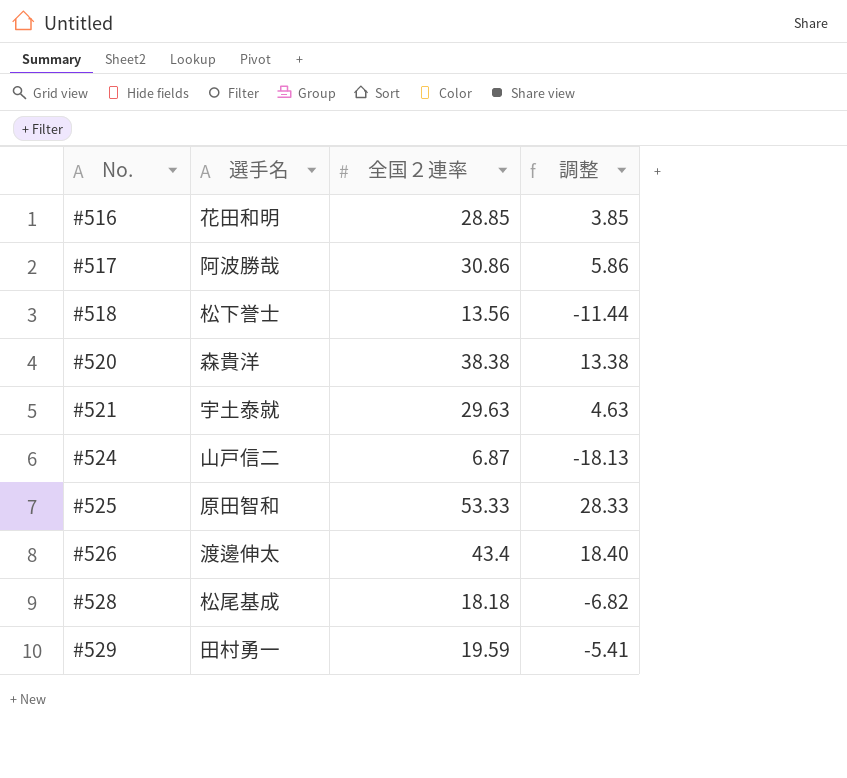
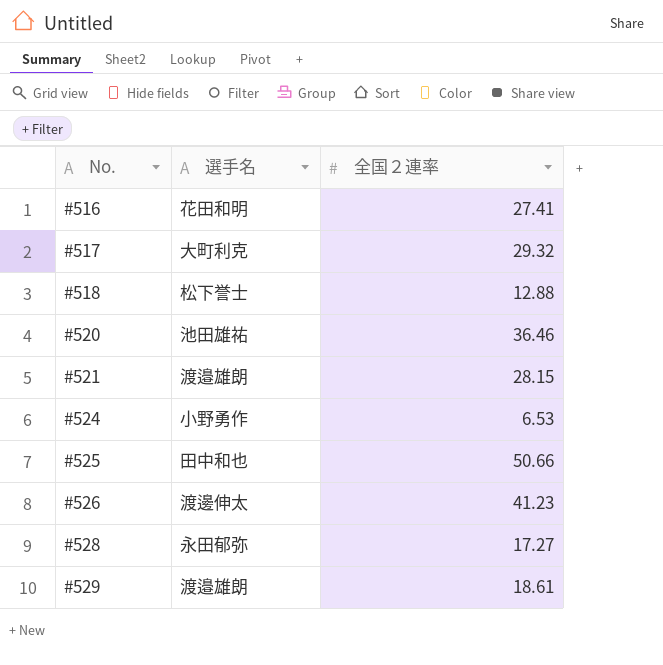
column 調整 | formula: [全国２連率] - 25 -> none
#516 | 全国２連率: 28.85 -> 27.41
#517 | 選手名: 阿波勝哉 -> 大町利克
#517 | 全国２連率: 30.86 -> 29.32
#518 | 全国２連率: 13.56 -> 12.88
#520 | 選手名: 森貴洋 -> 池田雄祐
#520 | 全国２連率: 38.38 -> 36.46
#521 | 選手名: 宇土泰就 -> 渡邉雄朗
#521 | 全国２連率: 29.63 -> 28.15
#524 | 選手名: 山戸信二 -> 小野勇作
#524 | 全国２連率: 6.87 -> 6.53
#525 | 選手名: 原田智和 -> 田中和也
#525 | 全国２連率: 53.33 -> 50.66
#526 | 全国２連率: 43.4 -> 41.23
#528 | 選手名: 松尾基成 -> 永田郁弥
#528 | 全国２連率: 18.18 -> 17.27
#529 | 選手名: 田村勇一 -> 渡邉雄朗
#529 | 全国２連率: 19.59 -> 18.61

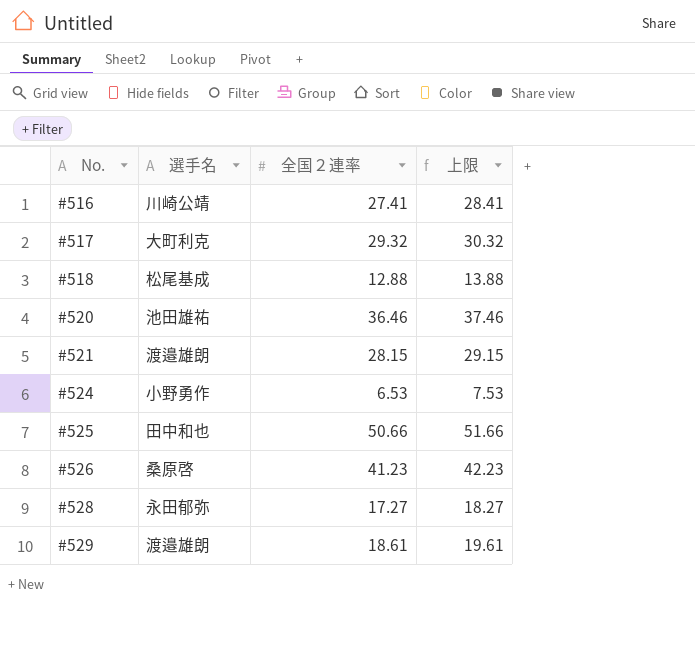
column 上限 | formula: none -> [全国２連率] + 1
#516 | 選手名: 花田和明 -> 川崎公靖
#518 | 選手名: 松下誉士 -> 松尾基成
#526 | 選手名: 渡邊伸太 -> 桑原啓

